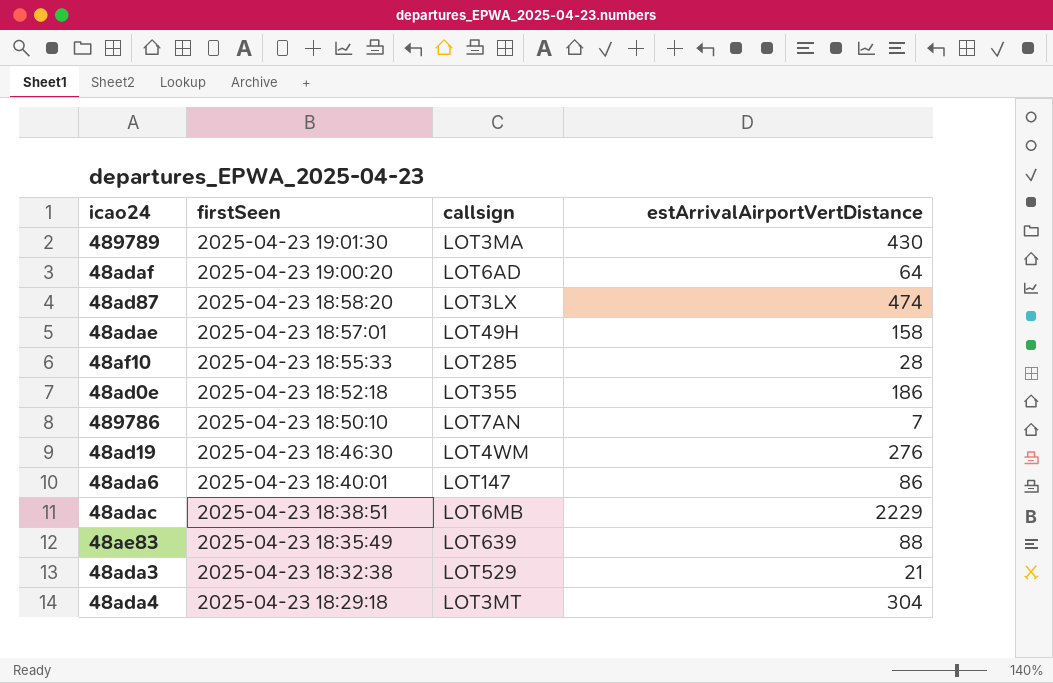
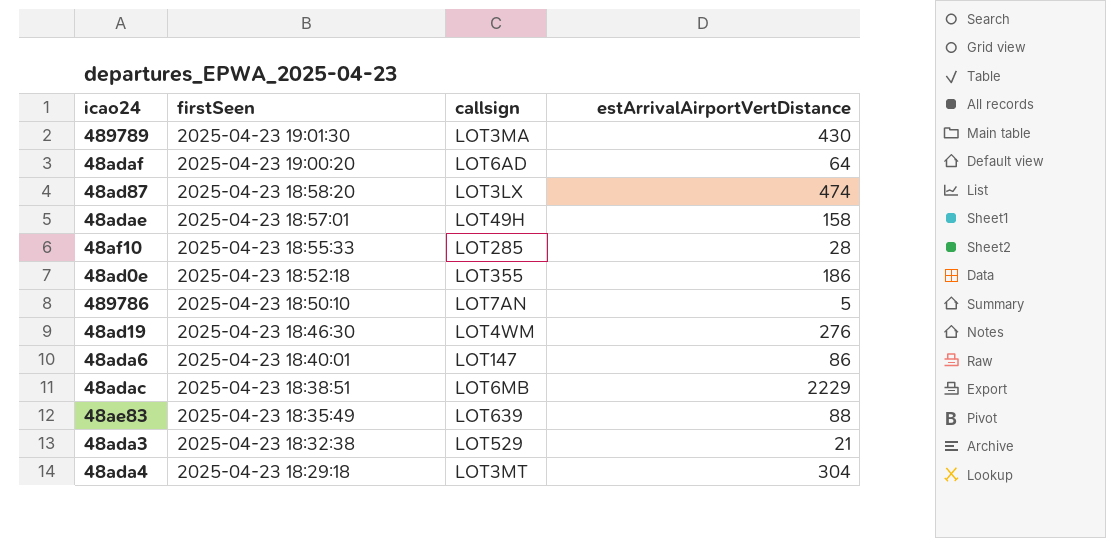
489786 | estArrivalAirportVertDistance: 7 -> 5

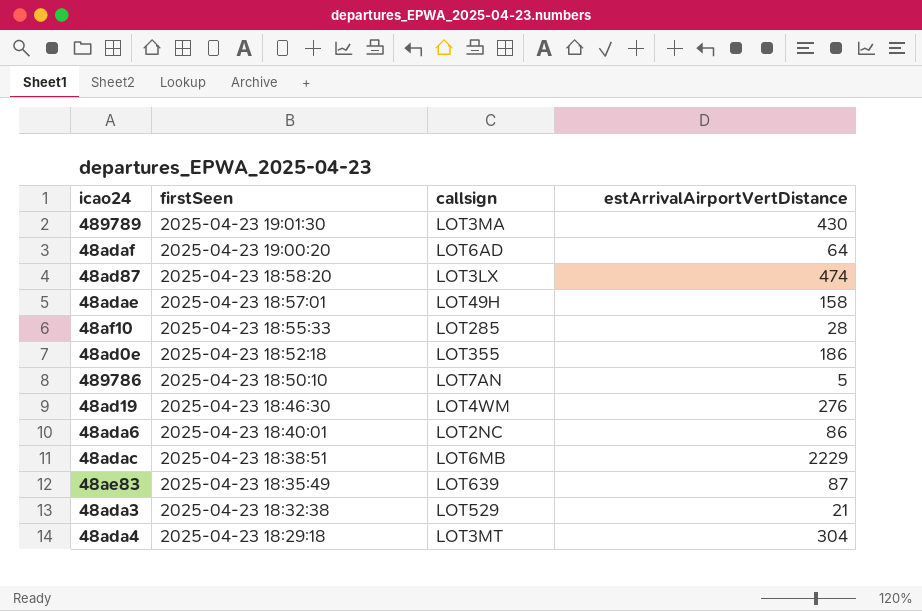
48ada6 | callsign: LOT147 -> LOT2NC
48ae83 | estArrivalAirportVertDistance: 88 -> 87

